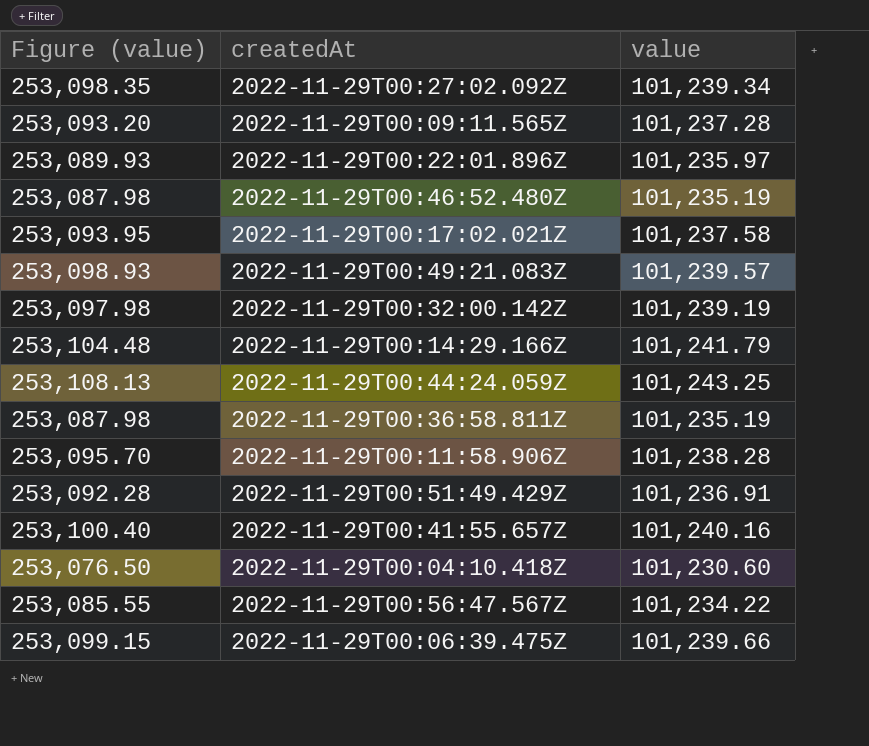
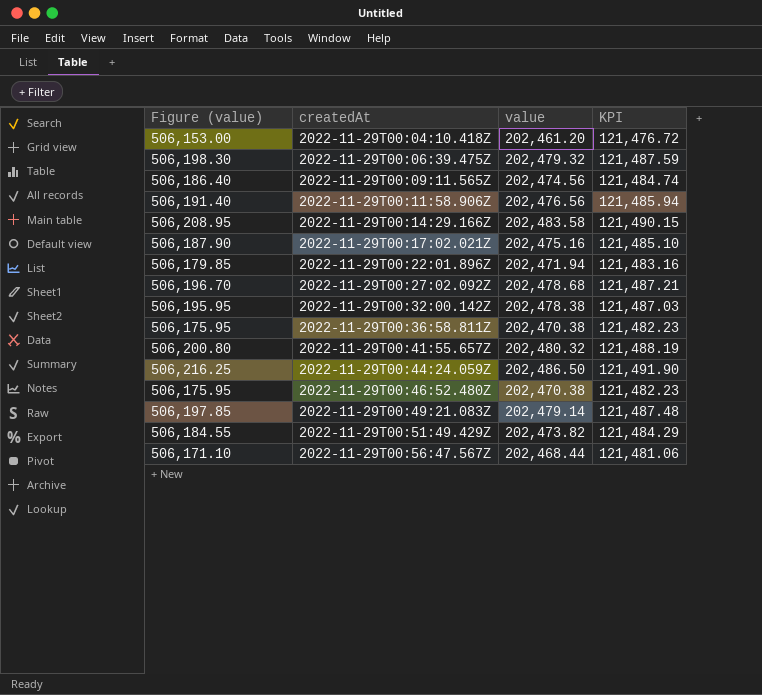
row order: none -> createdAt ascending
column KPI | formula: none -> [value] * 0.6
2022-11-29T00:04:10.418Z | Figure (value): 253,076.50 -> 506,153.00
2022-11-29T00:04:10.418Z | value: 101,230.60 -> 202,461.20
2022-11-29T00:06:39.475Z | Figure (value): 253,099.15 -> 506,198.30
2022-11-29T00:06:39.475Z | value: 101,239.66 -> 202,479.32
2022-11-29T00:09:11.565Z | Figure (value): 253,093.20 -> 506,186.40
2022-11-29T00:09:11.565Z | value: 101,237.28 -> 202,474.56
2022-11-29T00:11:58.906Z | Figure (value): 253,095.70 -> 506,191.40
2022-11-29T00:11:58.906Z | value: 101,238.28 -> 202,476.56
2022-11-29T00:14:29.166Z | Figure (value): 253,104.48 -> 506,208.95
2022-11-29T00:14:29.166Z | value: 101,241.79 -> 202,483.58
2022-11-29T00:17:02.021Z | Figure (value): 253,093.95 -> 506,187.90
2022-11-29T00:17:02.021Z | value: 101,237.58 -> 202,475.16
2022-11-29T00:22:01.896Z | Figure (value): 253,089.93 -> 506,179.85
2022-11-29T00:22:01.896Z | value: 101,235.97 -> 202,471.94
2022-11-29T00:27:02.092Z | Figure (value): 253,098.35 -> 506,196.70
2022-11-29T00:27:02.092Z | value: 101,239.34 -> 202,478.68
2022-11-29T00:32:00.142Z | Figure (value): 253,097.98 -> 506,195.95
2022-11-29T00:32:00.142Z | value: 101,239.19 -> 202,478.38
2022-11-29T00:36:58.811Z | Figure (value): 253,087.98 -> 506,175.95
2022-11-29T00:36:58.811Z | value: 101,235.19 -> 202,470.38
2022-11-29T00:41:55.657Z | Figure (value): 253,100.40 -> 506,200.80
2022-11-29T00:41:55.657Z | value: 101,240.16 -> 202,480.32
2022-11-29T00:44:24.059Z | Figure (value): 253,108.13 -> 506,216.25
2022-11-29T00:44:24.059Z | value: 101,243.25 -> 202,486.50
2022-11-29T00:46:52.480Z | Figure (value): 253,087.98 -> 506,175.95
2022-11-29T00:46:52.480Z | value: 101,235.19 -> 202,470.38
2022-11-29T00:49:21.083Z | Figure (value): 253,098.93 -> 506,197.85
2022-11-29T00:49:21.083Z | value: 101,239.57 -> 202,479.14
2022-11-29T00:51:49.429Z | Figure (value): 253,092.28 -> 506,184.55
2022-11-29T00:51:49.429Z | value: 101,236.91 -> 202,473.82
2022-11-29T00:56:47.567Z | Figure (value): 253,085.55 -> 506,171.10
2022-11-29T00:56:47.567Z | value: 101,234.22 -> 202,468.44

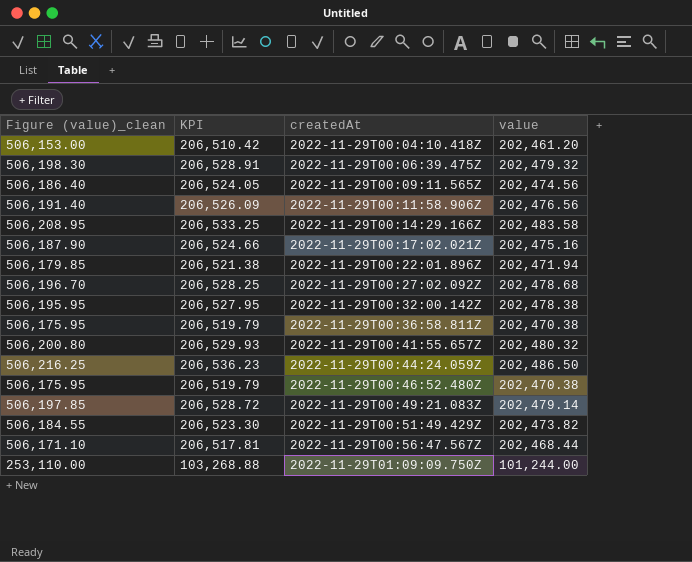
column name: Figure (value) -> Figure (value)_clean
column KPI | formula: [value] * 0.6 -> [value] * 1.02
column KPI | position: 4 -> 2
row 2022-11-29T01:09:09.750Z: none -> 253,110.00 | 103,268.88 | 101,244.00

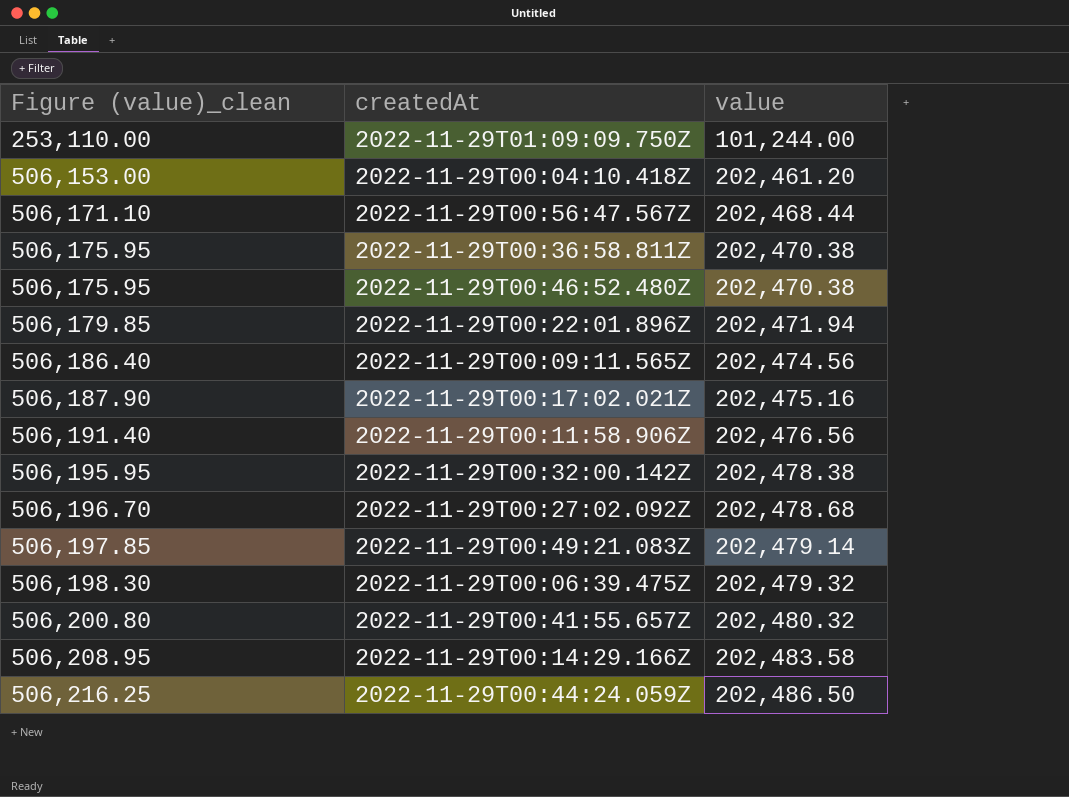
row order: createdAt ascending -> Figure (value)_clean ascending
column KPI | formula: [value] * 1.02 -> none
row 2022-11-29T00:51:49.429Z: 506,184.55 | 206,523.30 | 202,473.82 -> none

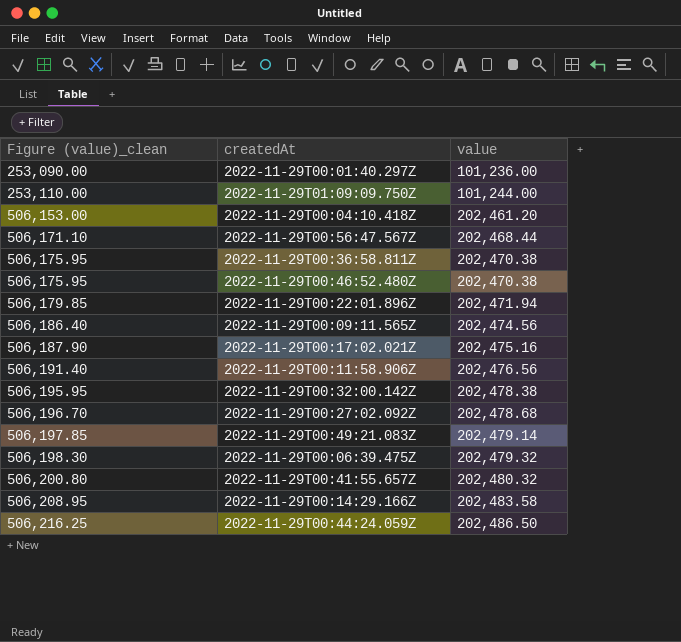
row 2022-11-29T00:01:40.297Z: none -> 253,090.00 | 101,236.00

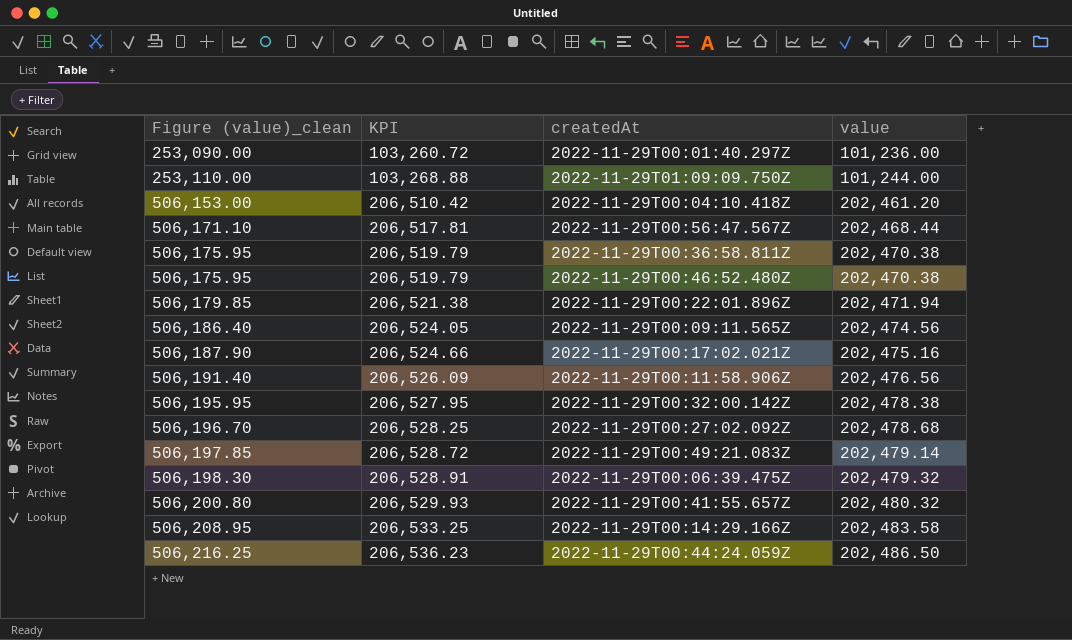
column KPI | formula: none -> [value] * 1.02

